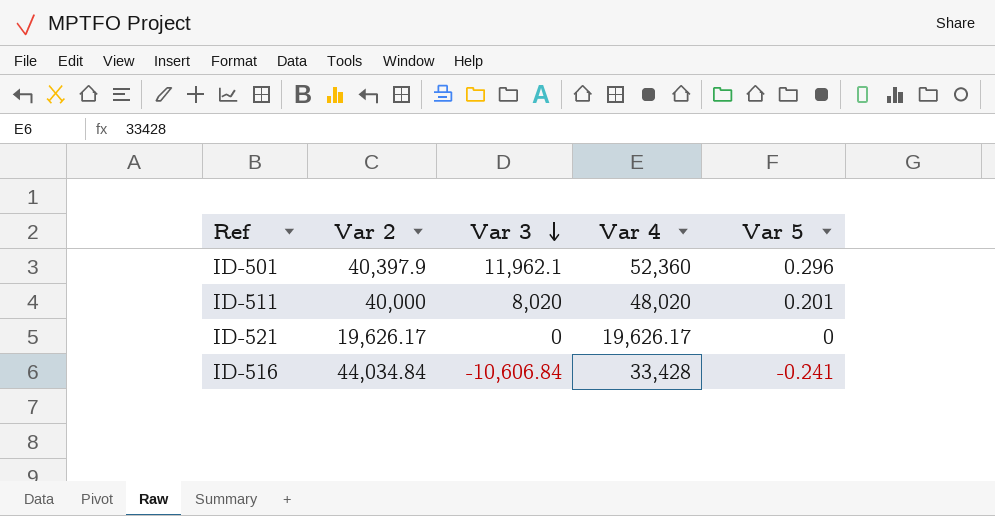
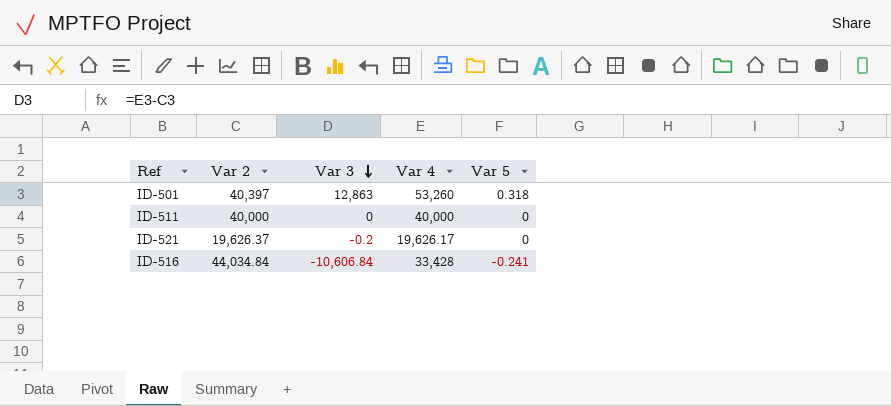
ID-501 | Var 2: 40,397.9 -> 40,397
ID-501 | Var 3: 11,962.1 -> 12,863
ID-501 | Var 4: 52,360 -> 53,260
ID-501 | Var 5: 0.296 -> 0.318
ID-511 | Var 3: 8,020 -> 0
ID-511 | Var 4: 48,020 -> 40,000
ID-511 | Var 5: 0.201 -> 0
ID-521 | Var 2: 19,626.17 -> 19,626.37
ID-521 | Var 3: 0 -> -0.2

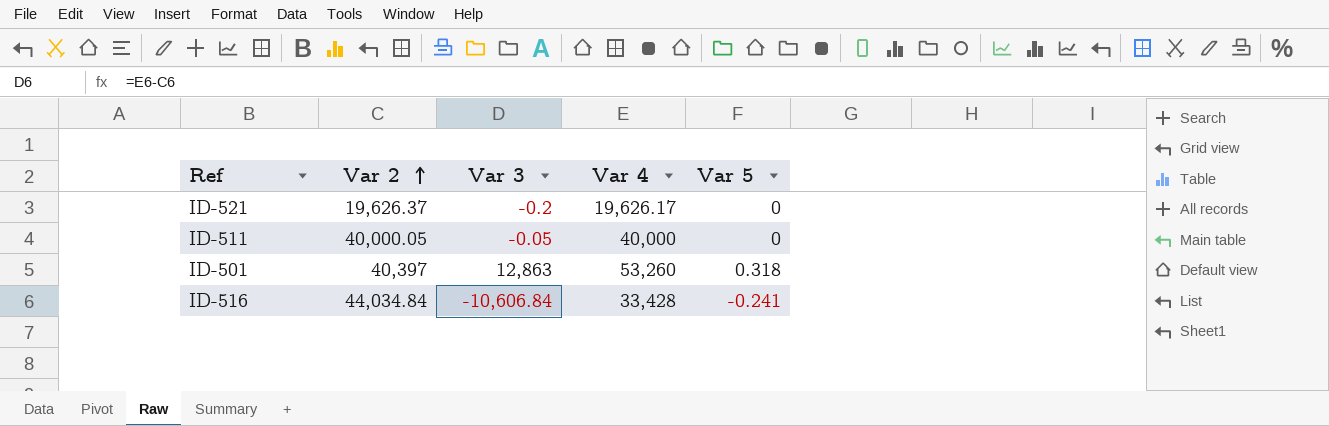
row order: Var 3 descending -> Var 2 ascending
ID-511 | Var 2: 40,000 -> 40,000.05
ID-511 | Var 3: 0 -> -0.05

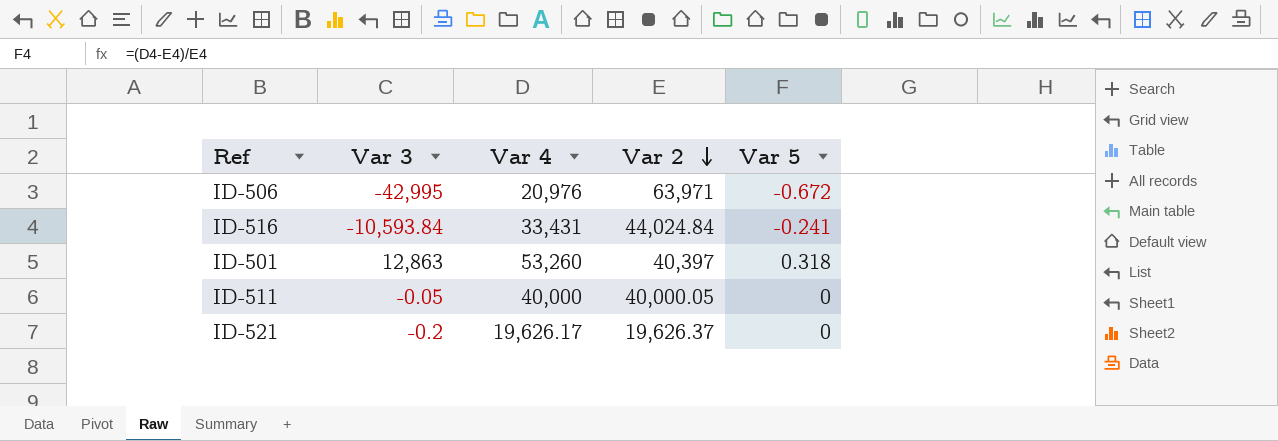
row order: Var 2 ascending -> Var 2 descending
column Var 2 | position: 2 -> 4
row ID-506: none -> -42,995 | 20,976 | 63,971 | -0.672
ID-516 | Var 3: -10,606.84 -> -10,593.84
ID-516 | Var 4: 33,428 -> 33,431
ID-516 | Var 2: 44,034.84 -> 44,024.84

